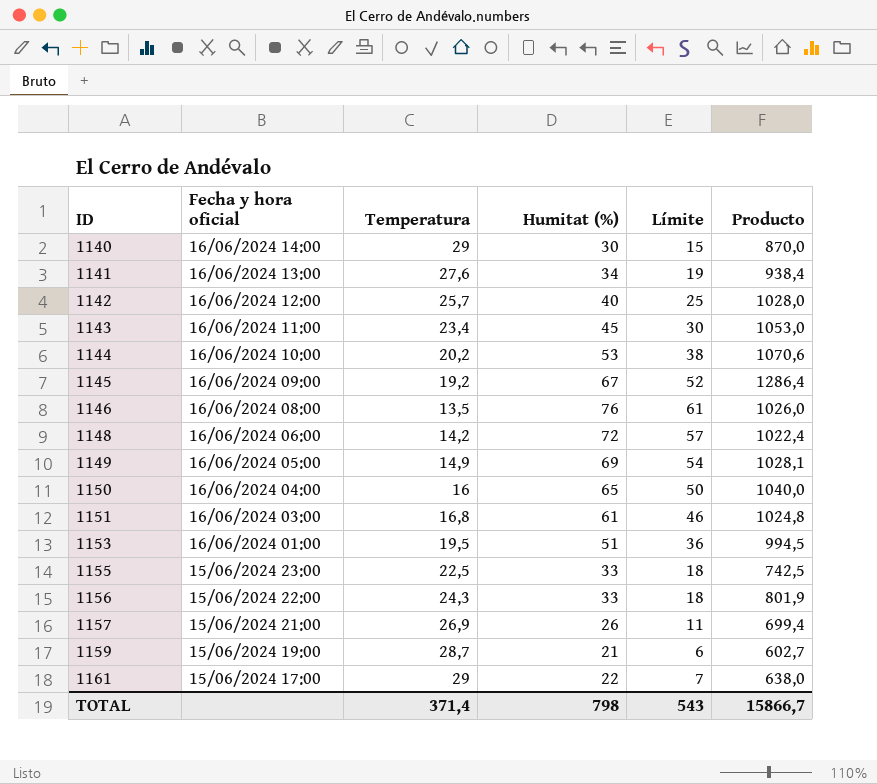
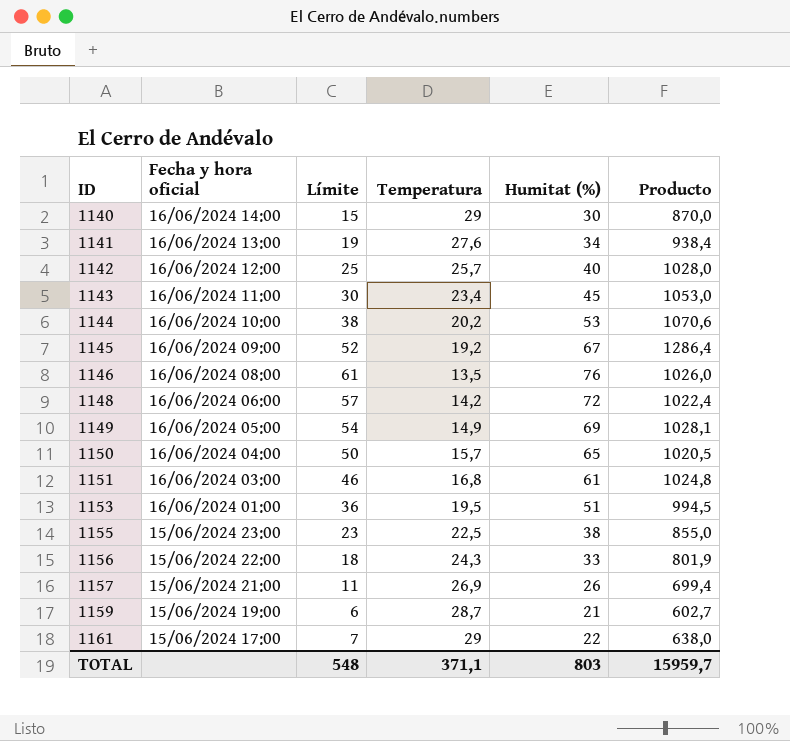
column Límite | position: 5 -> 3
1150 | Temperatura: 16 -> 15,7
1150 | Producto: 1040,0 -> 1020,5
1155 | Límite: 18 -> 23
1155 | Humitat (%): 33 -> 38
1155 | Producto: 742,5 -> 855,0
TOTAL | Límite: 543 -> 548
TOTAL | Temperatura: 371,4 -> 371,1
TOTAL | Humitat (%): 798 -> 803
TOTAL | Producto: 15866,7 -> 15959,7

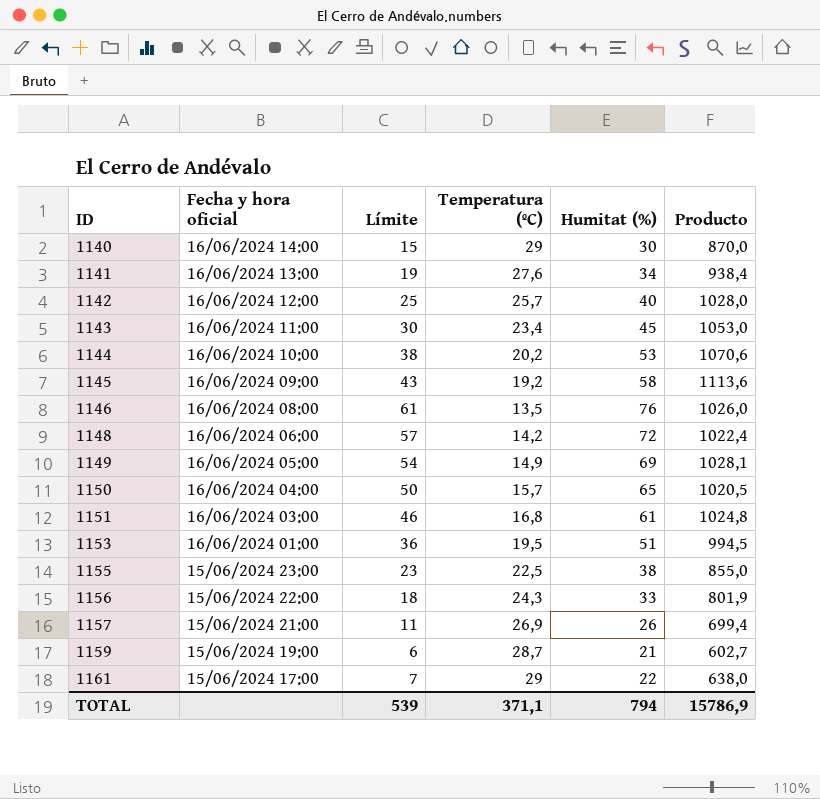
column name: Temperatura -> Temperatura (ºC)
1145 | Límite: 52 -> 43
1145 | Humitat (%): 67 -> 58
1145 | Producto: 1286,4 -> 1113,6
TOTAL | Límite: 548 -> 539
TOTAL | Humitat (%): 803 -> 794
TOTAL | Producto: 15959,7 -> 15786,9

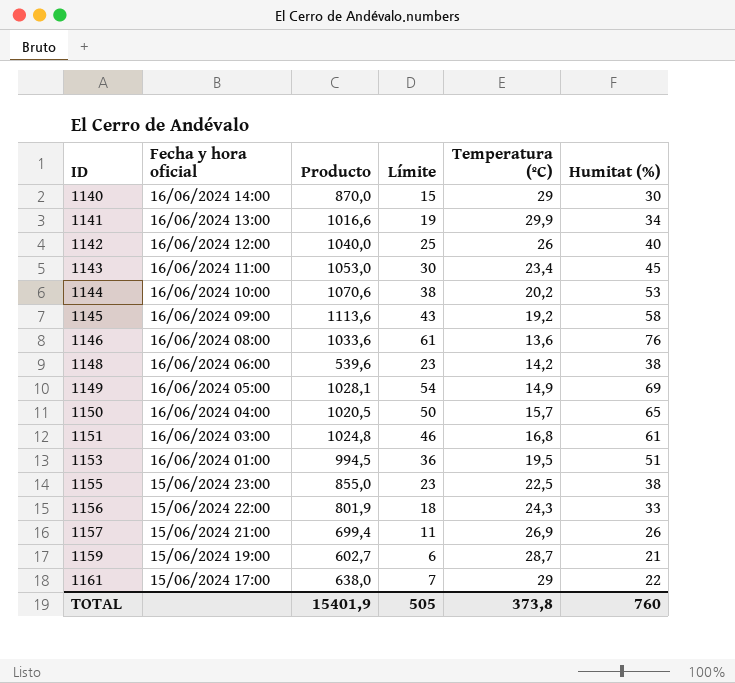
column Producto | position: 6 -> 3
1141 | Producto: 938,4 -> 1016,6
1141 | Temperatura (ºC): 27,6 -> 29,9
1142 | Producto: 1028,0 -> 1040,0
1142 | Temperatura (ºC): 25,7 -> 26
1146 | Producto: 1026,0 -> 1033,6
1146 | Temperatura (ºC): 13,5 -> 13,6
1148 | Producto: 1022,4 -> 539,6
1148 | Límite: 57 -> 23
1148 | Humitat (%): 72 -> 38
TOTAL | Producto: 15786,9 -> 15401,9
TOTAL | Límite: 539 -> 505
TOTAL | Temperatura (ºC): 371,1 -> 373,8
TOTAL | Humitat (%): 794 -> 760

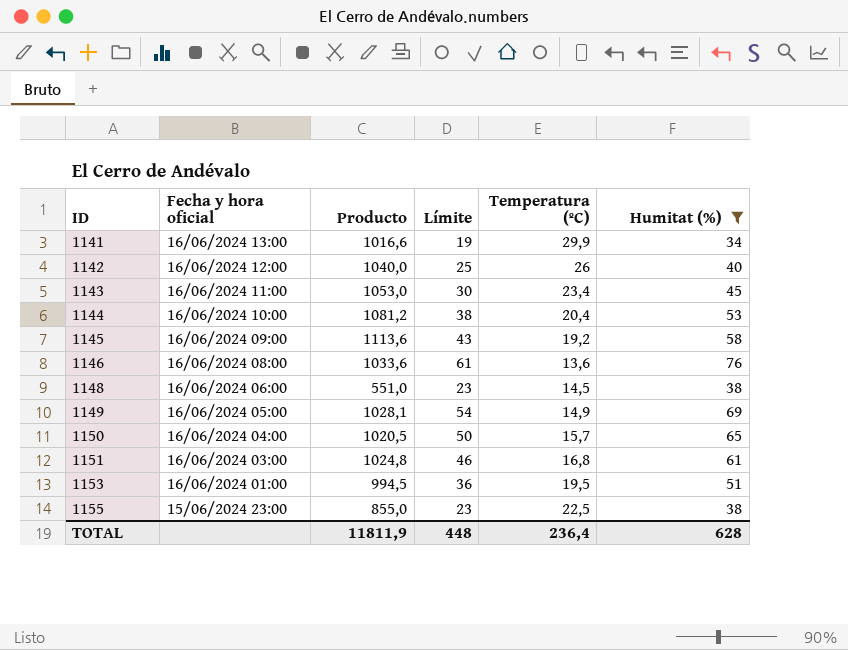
filter: none -> Humitat (%) >= 34
1144 | Producto: 1070,6 -> 1081,2
1144 | Temperatura (ºC): 20,2 -> 20,4
1148 | Producto: 539,6 -> 551,0
1148 | Temperatura (ºC): 14,2 -> 14,5
TOTAL | Producto: 15401,9 -> 11811,9
TOTAL | Límite: 505 -> 448
TOTAL | Temperatura (ºC): 373,8 -> 236,4
TOTAL | Humitat (%): 760 -> 628

